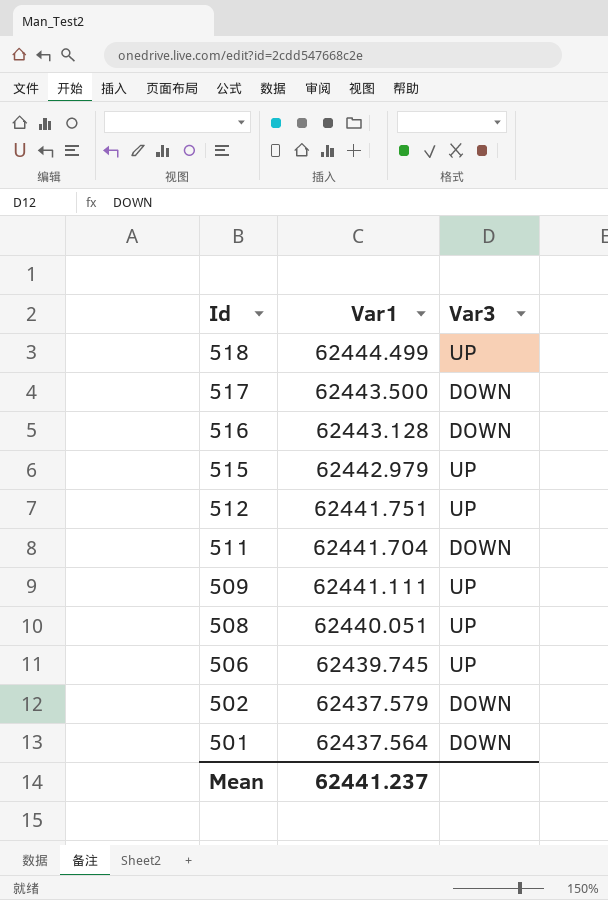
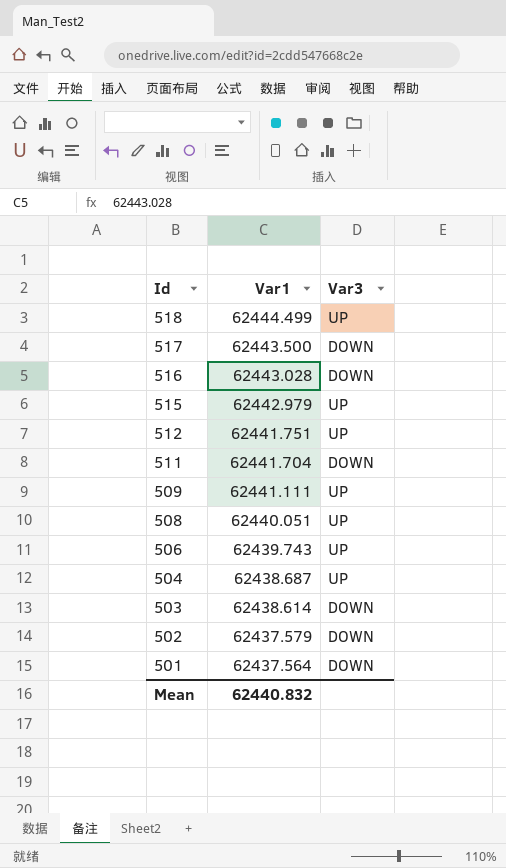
516 | Var1: 62443.128 -> 62443.028
506 | Var1: 62439.745 -> 62439.743
row 504: none -> 62438.687 | UP
row 503: none -> 62438.614 | DOWN
Mean | Var1: 62441.237 -> 62440.832

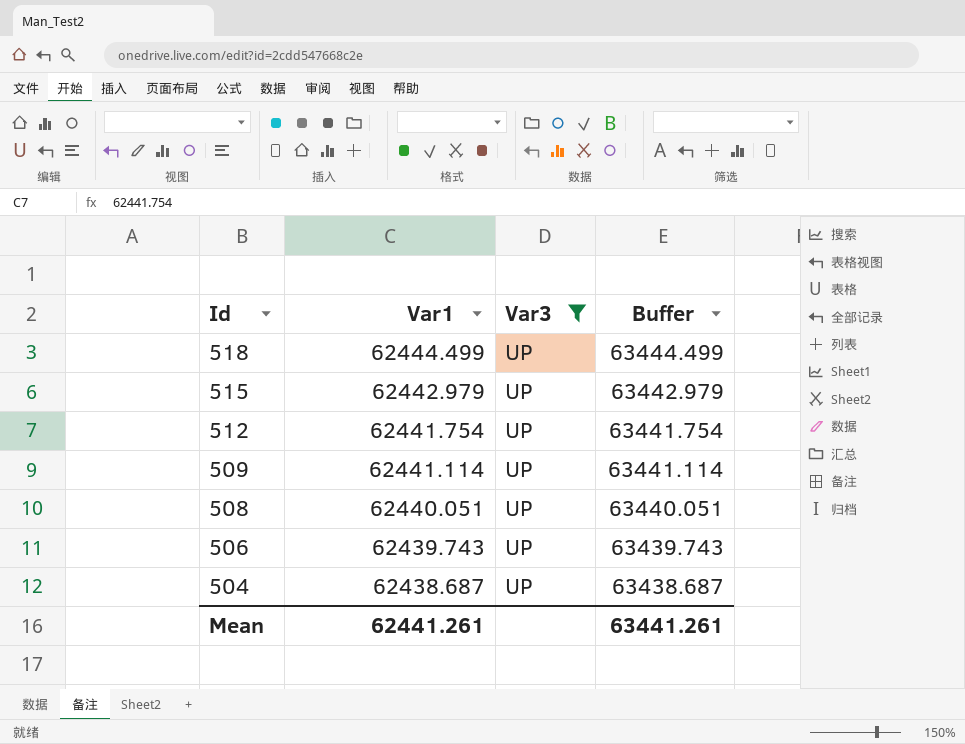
filter: none -> Var3 = UP
column Buffer | formula: none -> [Var1] + 1000
512 | Var1: 62441.751 -> 62441.754
509 | Var1: 62441.111 -> 62441.114
Mean | Var1: 62440.832 -> 62441.261

